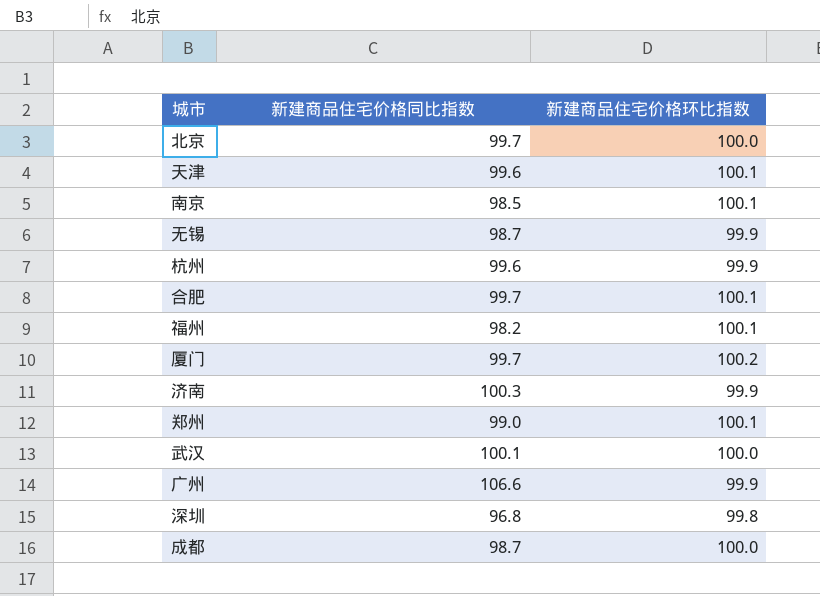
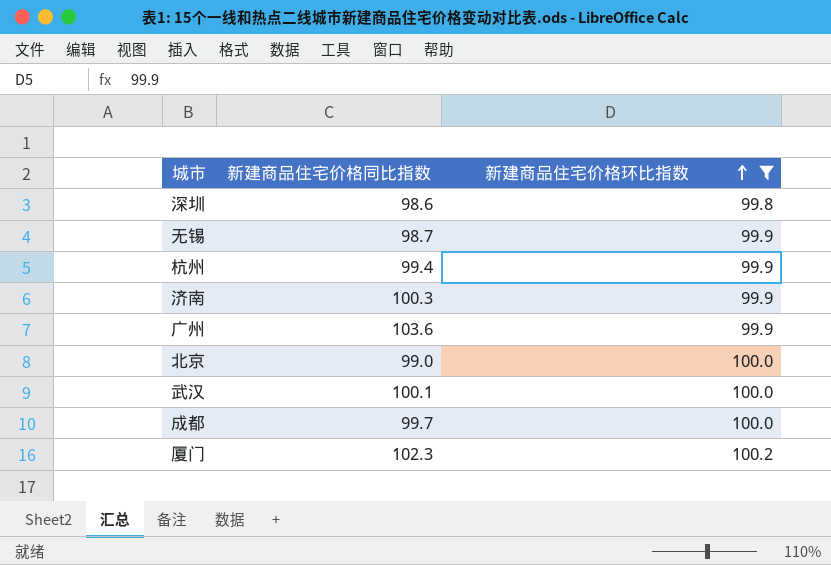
filter: none -> 新建商品住宅价格环比指数 != 100.1
row order: none -> 新建商品住宅价格环比指数 ascending
深圳 | 新建商品住宅价格同比指数: 96.8 -> 98.6
杭州 | 新建商品住宅价格同比指数: 99.6 -> 99.4
广州 | 新建商品住宅价格同比指数: 106.6 -> 103.6
北京 | 新建商品住宅价格同比指数: 99.7 -> 99.0
成都 | 新建商品住宅价格同比指数: 98.7 -> 99.7
厦门 | 新建商品住宅价格同比指数: 99.7 -> 102.3

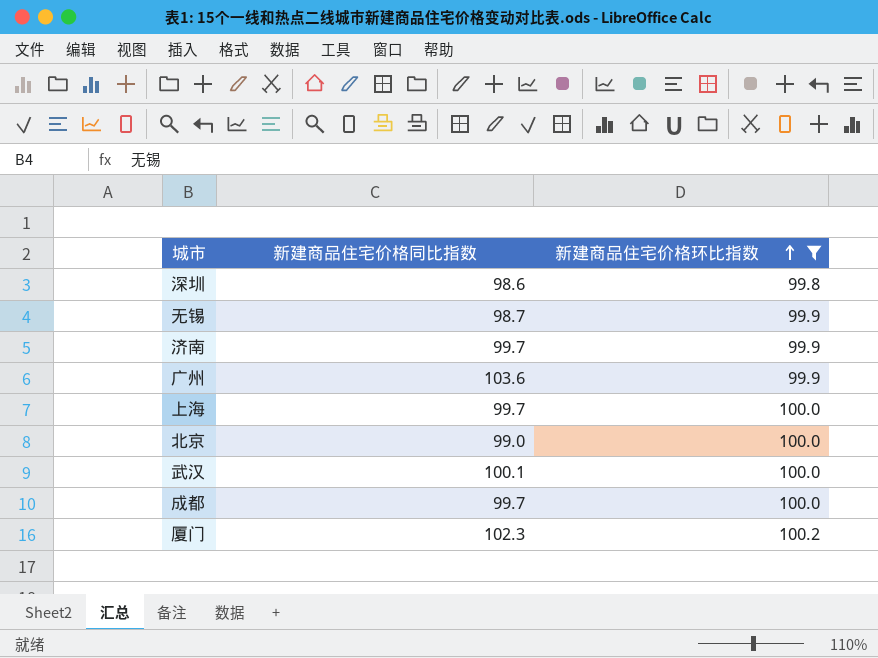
row 杭州: 99.4 | 99.9 -> none
济南 | 新建商品住宅价格同比指数: 100.3 -> 99.7
row 上海: none -> 99.7 | 100.0

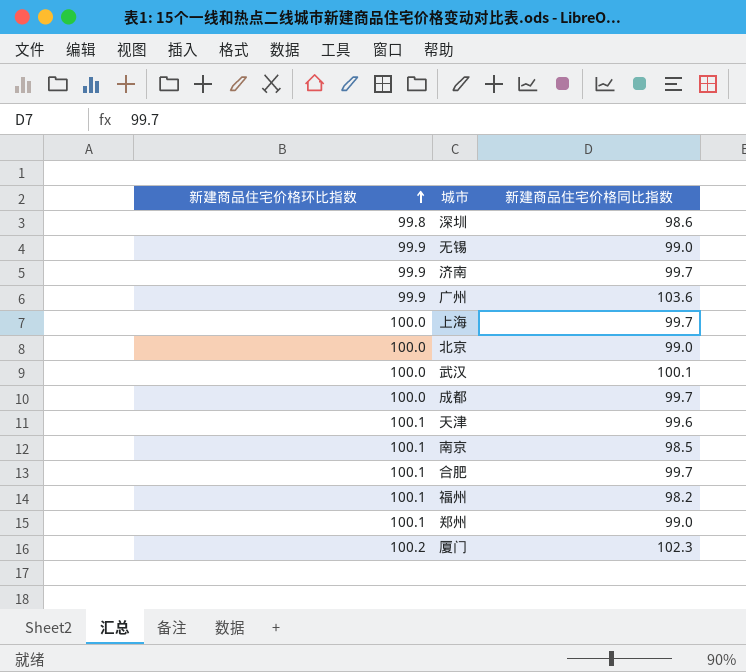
filter: 新建商品住宅价格环比指数 != 100.1 -> none
column 新建商品住宅价格环比指数 | position: 3 -> 1
无锡 | 新建商品住宅价格同比指数: 98.7 -> 99.0

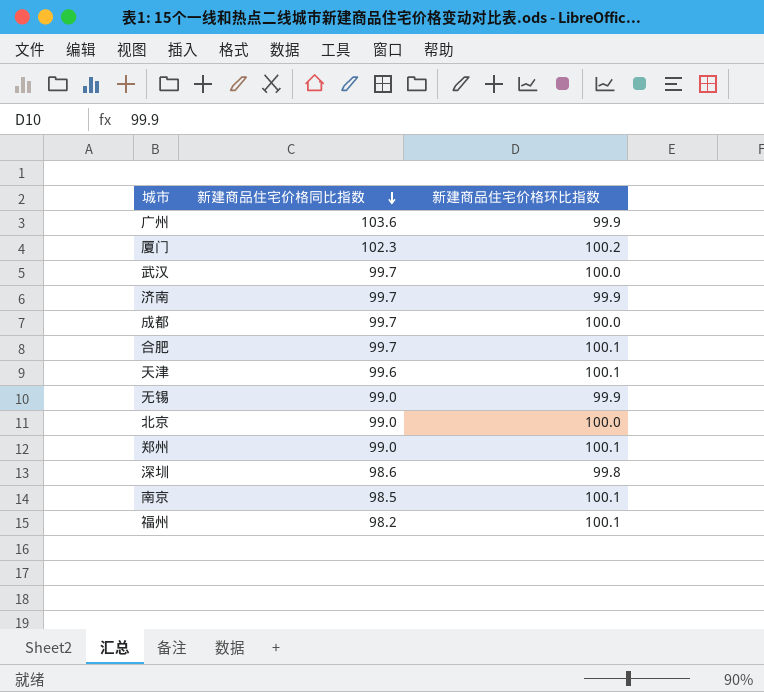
row order: 新建商品住宅价格环比指数 ascending -> 新建商品住宅价格同比指数 descending
column 新建商品住宅价格环比指数 | position: 1 -> 3
row 上海: 100.0 | 99.7 -> none
武汉 | 新建商品住宅价格同比指数: 100.1 -> 99.7

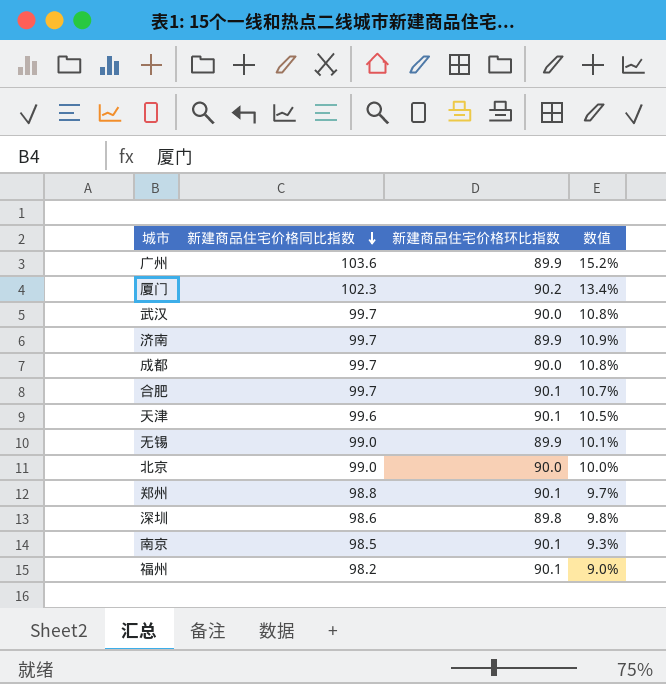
column 数值 | formula: none -> ([新建商品住宅价格同比指数] - [新建商品住宅价格环比指数]) / [新建商品住宅价格环比指数]
广州 | 新建商品住宅价格环比指数: 99.9 -> 89.9
厦门 | 新建商品住宅价格环比指数: 100.2 -> 90.2
武汉 | 新建商品住宅价格环比指数: 100.0 -> 90.0
济南 | 新建商品住宅价格环比指数: 99.9 -> 89.9
成都 | 新建商品住宅价格环比指数: 100.0 -> 90.0
合肥 | 新建商品住宅价格环比指数: 100.1 -> 90.1
天津 | 新建商品住宅价格环比指数: 100.1 -> 90.1
无锡 | 新建商品住宅价格环比指数: 99.9 -> 89.9
北京 | 新建商品住宅价格环比指数: 100.0 -> 90.0
郑州 | 新建商品住宅价格同比指数: 99.0 -> 98.8
郑州 | 新建商品住宅价格环比指数: 100.1 -> 90.1
深圳 | 新建商品住宅价格环比指数: 99.8 -> 89.8
南京 | 新建商品住宅价格环比指数: 100.1 -> 90.1
福州 | 新建商品住宅价格环比指数: 100.1 -> 90.1

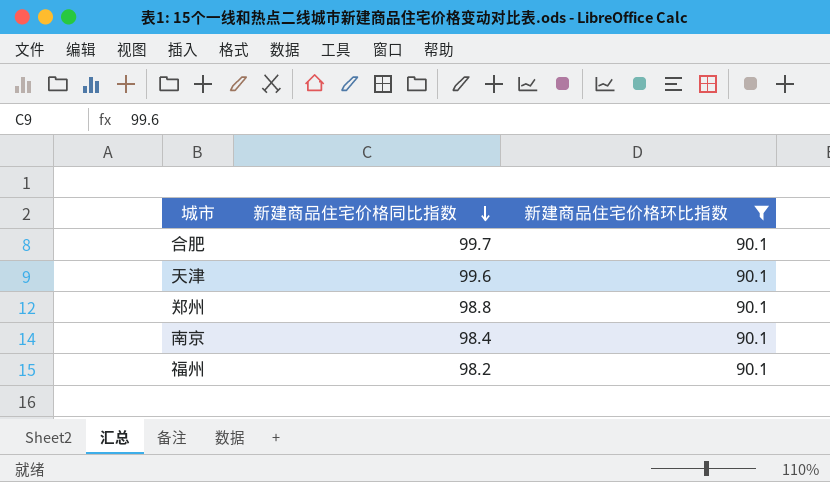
filter: none -> 新建商品住宅价格环比指数 = 90.1
column 数值 | formula: ([新建商品住宅价格同比指数] - [新建商品住宅价格环比指数]) / [新建商品住宅价格环比指数] -> none
南京 | 新建商品住宅价格同比指数: 98.5 -> 98.4

